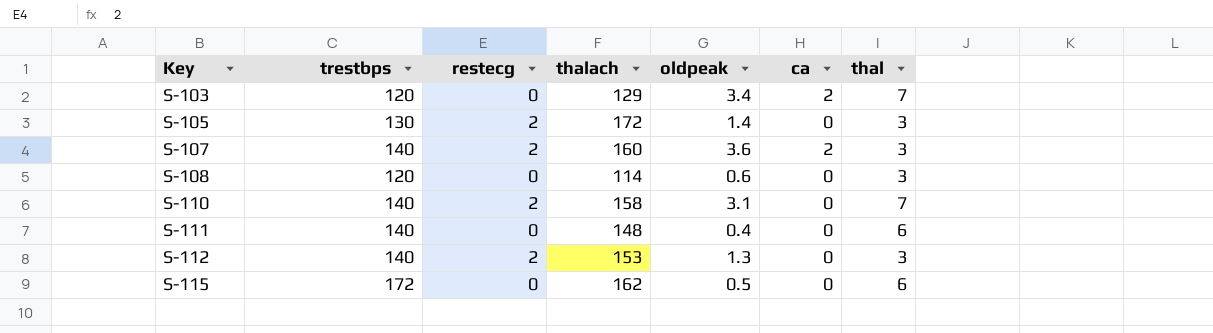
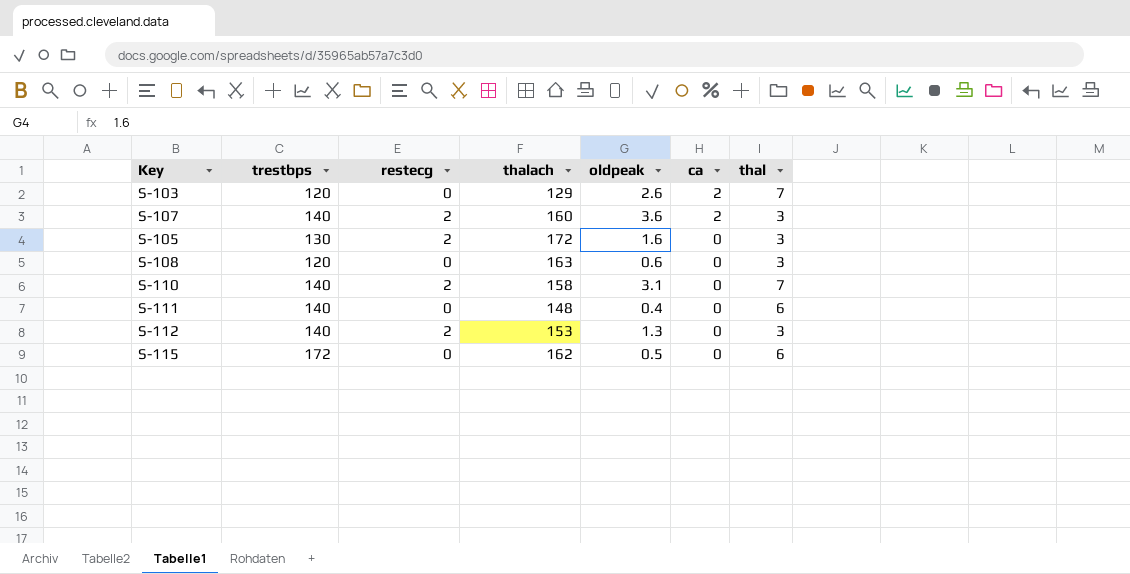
row order: Key ascending -> ca descending
S-103 | oldpeak: 3.4 -> 2.6
S-105 | oldpeak: 1.4 -> 1.6
S-108 | thalach: 114 -> 163

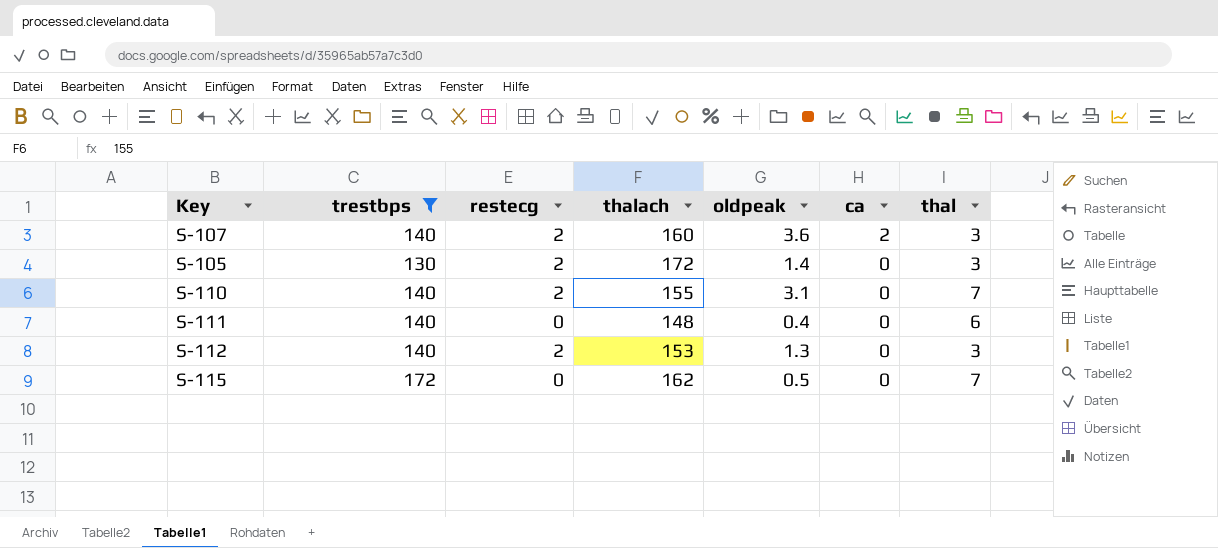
filter: none -> trestbps != 120
S-105 | oldpeak: 1.6 -> 1.4
S-110 | thalach: 158 -> 155
S-115 | thal: 6 -> 7

